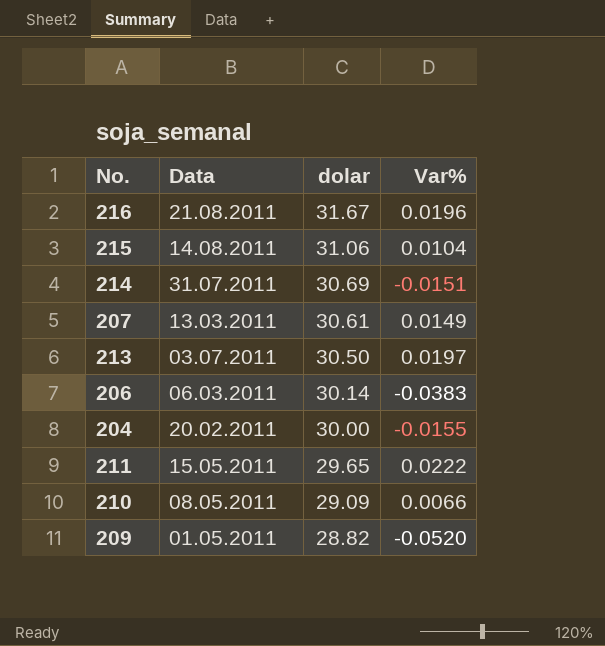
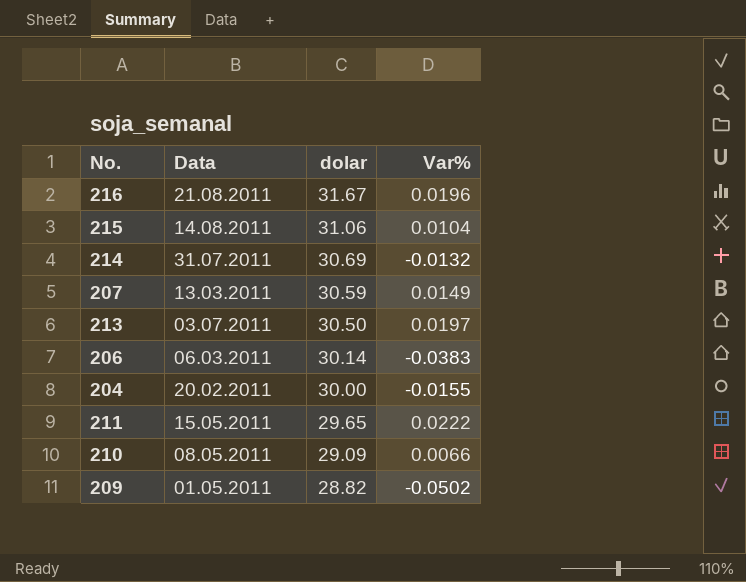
214 | Var%: -0.0151 -> -0.0132
207 | dolar: 30.61 -> 30.59
209 | Var%: -0.0520 -> -0.0502

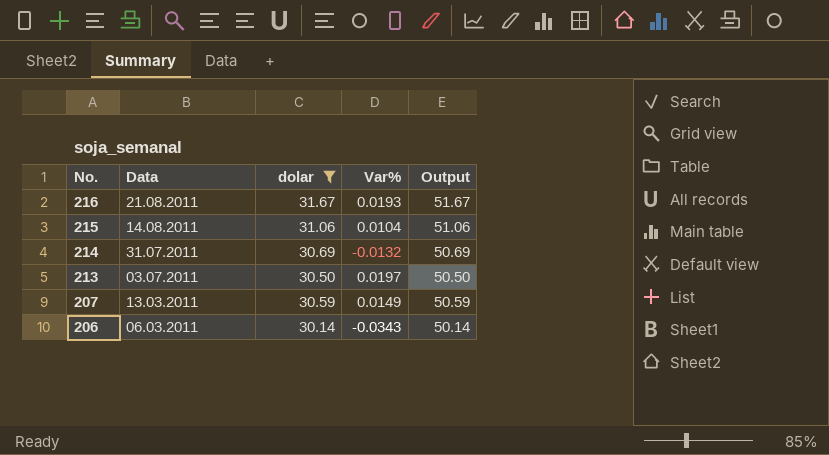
filter: none -> dolar >= 30.14
row order: dolar descending -> No. descending
column Output | formula: none -> [dolar] + 20
216 | Var%: 0.0196 -> 0.0193
206 | Var%: -0.0383 -> -0.0343

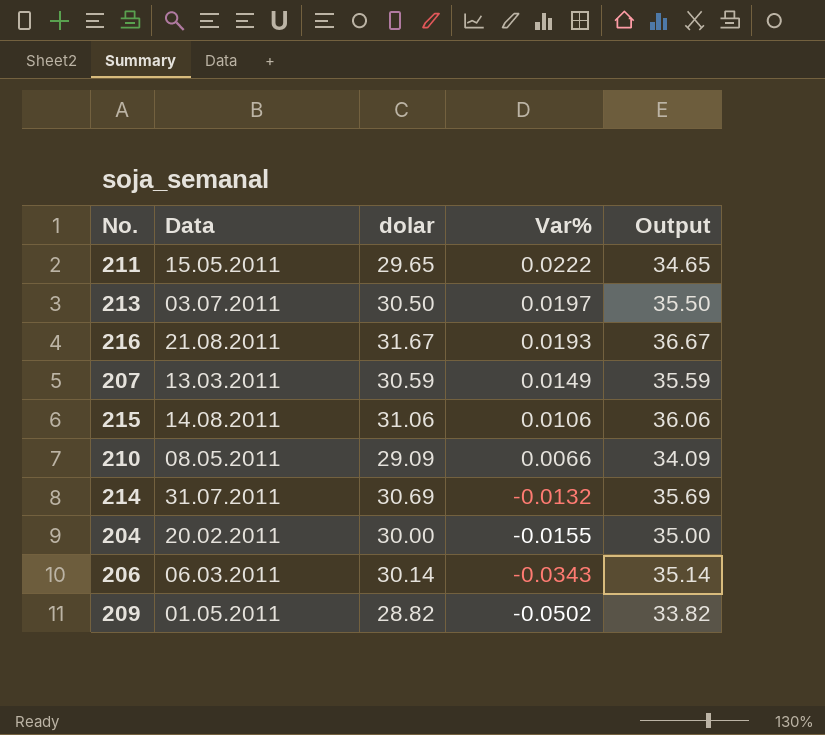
filter: dolar >= 30.14 -> none
row order: No. descending -> Var% descending
column Output | formula: [dolar] + 20 -> [dolar] + 5
215 | Var%: 0.0104 -> 0.0106

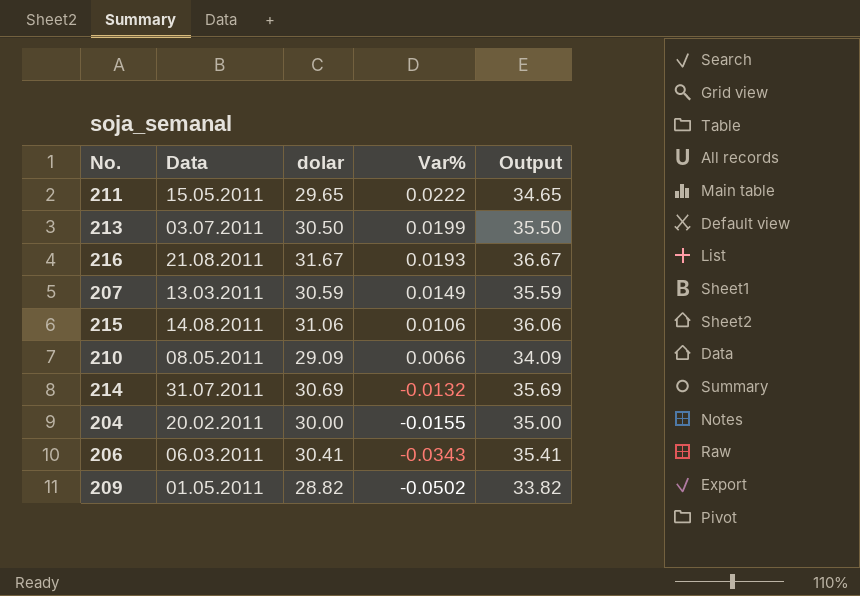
213 | Var%: 0.0197 -> 0.0199
206 | dolar: 30.14 -> 30.41
206 | Output: 35.14 -> 35.41

